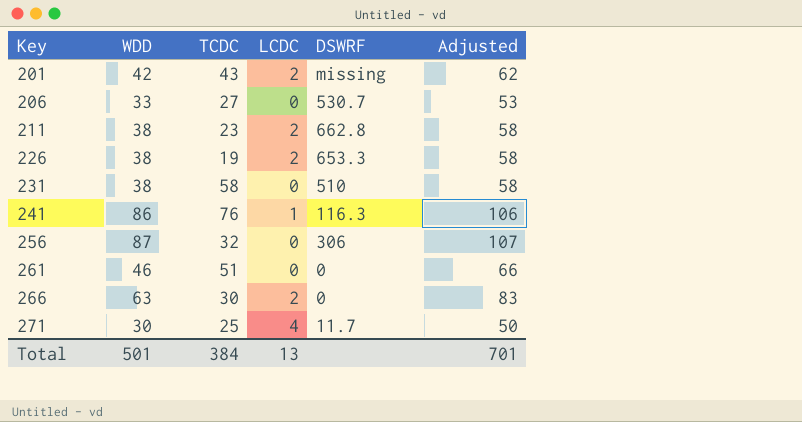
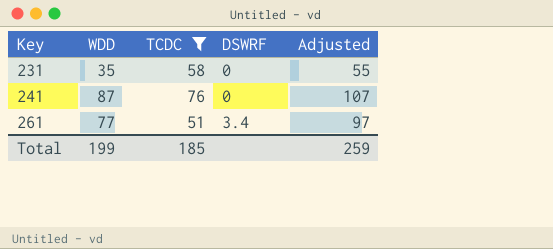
filter: none -> TCDC >= 51
column LCDC | position: 4 -> none
231 | WDD: 38 -> 35
231 | DSWRF: 510 -> 0
231 | Adjusted: 58 -> 55
241 | WDD: 86 -> 87
241 | DSWRF: 116.3 -> 0
241 | Adjusted: 106 -> 107
261 | WDD: 46 -> 77
261 | DSWRF: 0 -> 3.4
261 | Adjusted: 66 -> 97
Total | WDD: 501 -> 199
Total | TCDC: 384 -> 185
Total | Adjusted: 701 -> 259

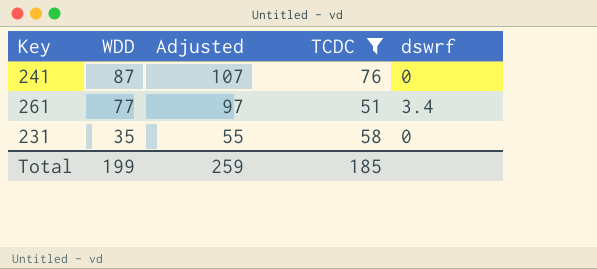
row order: Key ascending -> WDD descending
column Adjusted | position: 5 -> 3
column name: DSWRF -> dswrf

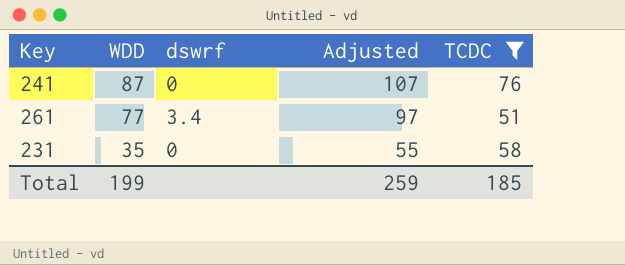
column dswrf | position: 5 -> 3

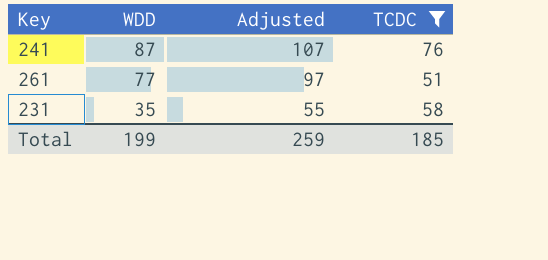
column dswrf | position: 3 -> none

